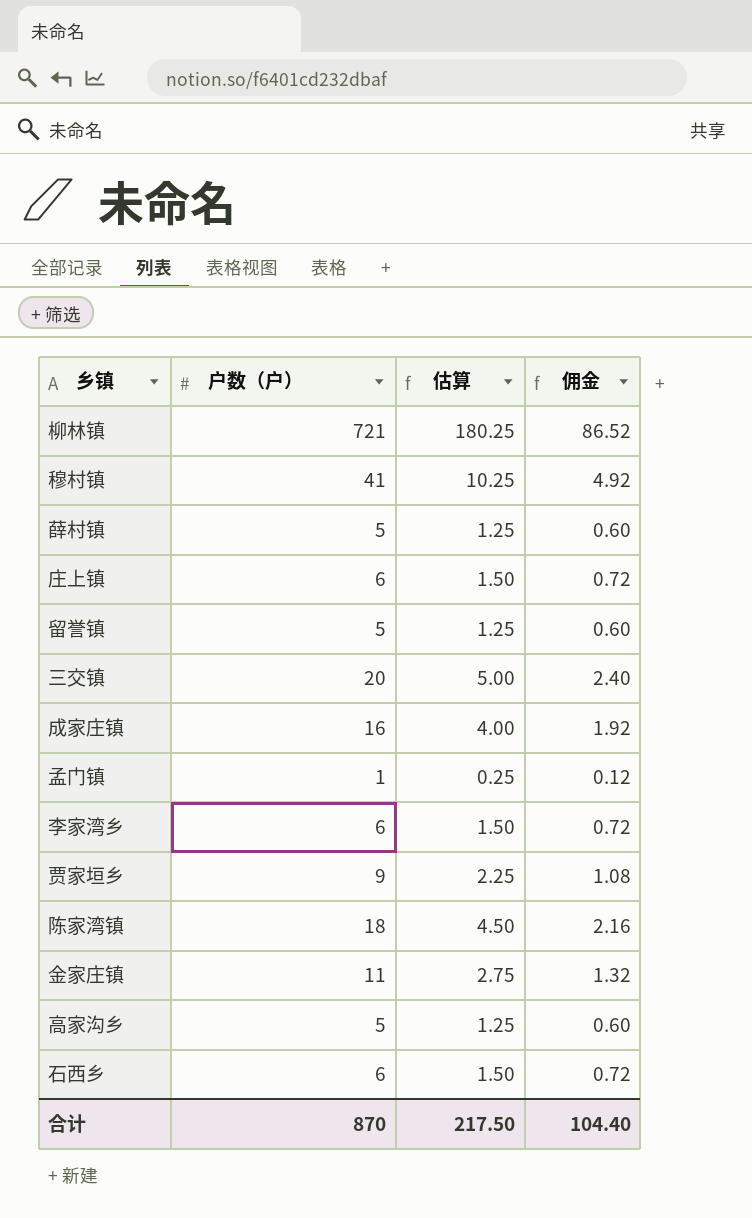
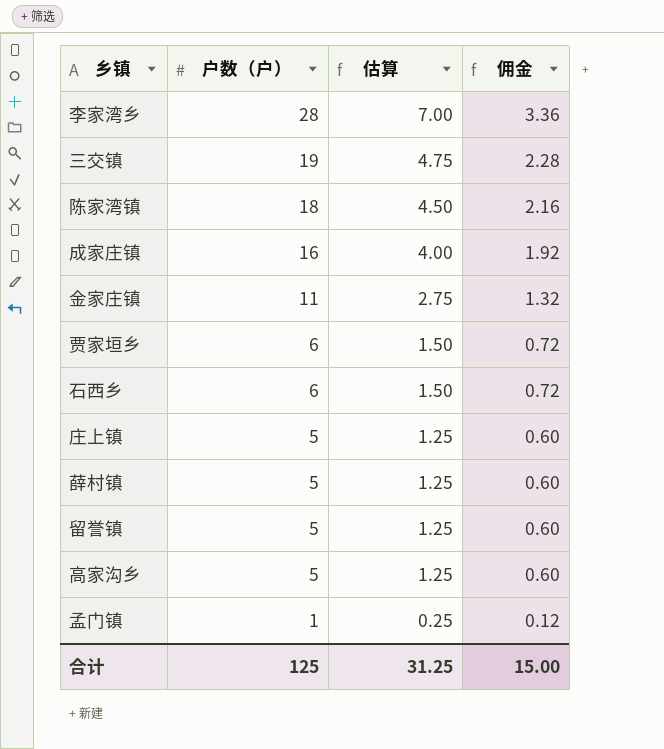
row order: none -> 户数（户） descending
row 柳林镇: 721 | 180.25 | 86.52 -> none
row 穆村镇: 41 | 10.25 | 4.92 -> none
李家湾乡 | 户数（户）: 6 -> 28
李家湾乡 | 估算: 1.50 -> 7.00
李家湾乡 | 佣金: 0.72 -> 3.36
三交镇 | 户数（户）: 20 -> 19
三交镇 | 估算: 5.00 -> 4.75
三交镇 | 佣金: 2.40 -> 2.28
贾家垣乡 | 户数（户）: 9 -> 6
贾家垣乡 | 估算: 2.25 -> 1.50
贾家垣乡 | 佣金: 1.08 -> 0.72
庄上镇 | 户数（户）: 6 -> 5
庄上镇 | 估算: 1.50 -> 1.25
庄上镇 | 佣金: 0.72 -> 0.60
合计 | 户数（户）: 870 -> 125
合计 | 估算: 217.50 -> 31.25
合计 | 佣金: 104.40 -> 15.00

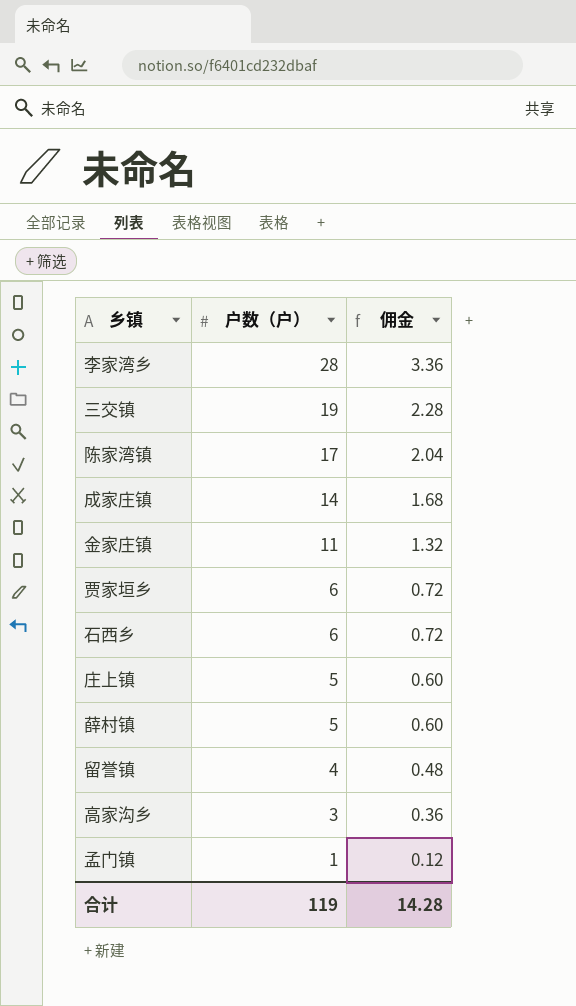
column 估算 | formula: [户数（户）] * 0.25 -> none
陈家湾镇 | 户数（户）: 18 -> 17
陈家湾镇 | 佣金: 2.16 -> 2.04
成家庄镇 | 户数（户）: 16 -> 14
成家庄镇 | 佣金: 1.92 -> 1.68
留誉镇 | 户数（户）: 5 -> 4
留誉镇 | 佣金: 0.60 -> 0.48
高家沟乡 | 户数（户）: 5 -> 3
高家沟乡 | 佣金: 0.60 -> 0.36
合计 | 户数（户）: 125 -> 119
合计 | 佣金: 15.00 -> 14.28

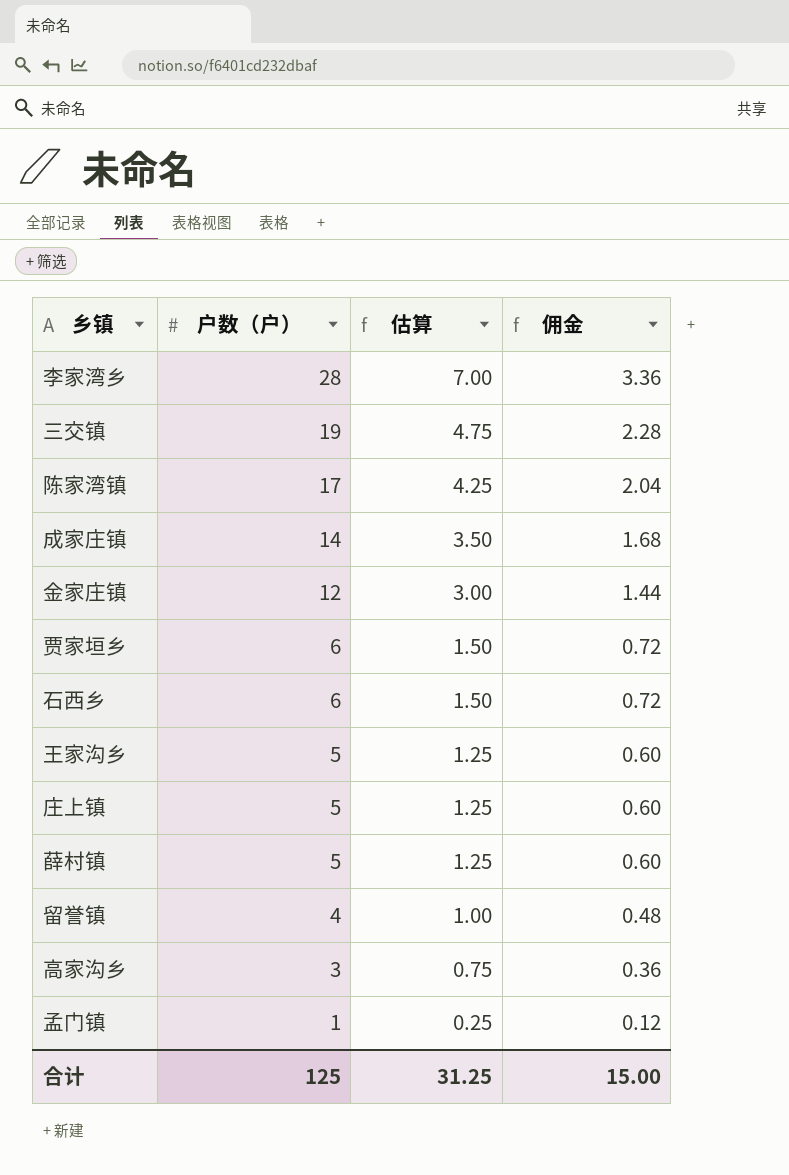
column 估算 | formula: none -> [户数（户）] * 0.25
金家庄镇 | 户数（户）: 11 -> 12
金家庄镇 | 佣金: 1.32 -> 1.44
row 王家沟乡: none -> 5 | 1.25 | 0.60
合计 | 户数（户）: 119 -> 125
合计 | 佣金: 14.28 -> 15.00

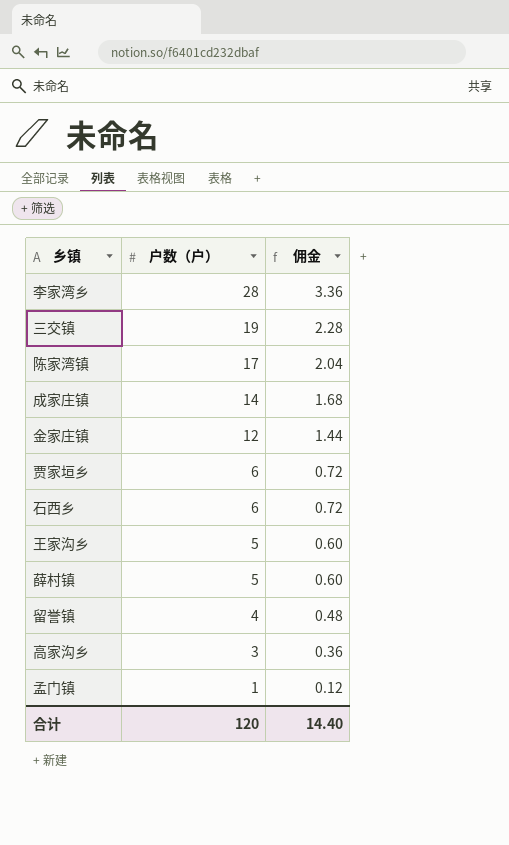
column 估算 | formula: [户数（户）] * 0.25 -> none
row 庄上镇: 5 | 1.25 | 0.60 -> none
合计 | 户数（户）: 125 -> 120
合计 | 佣金: 15.00 -> 14.40

